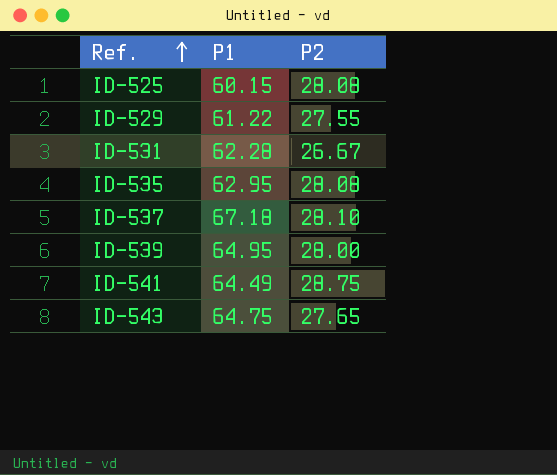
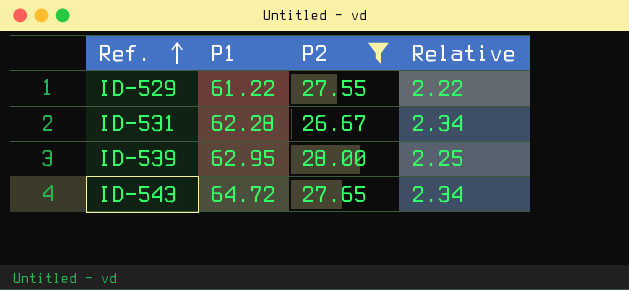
filter: none -> P2 <= 28.00
column Relative | formula: none -> [P1] / [P2]
ID-539 | P1: 64.95 -> 62.95
ID-543 | P1: 64.75 -> 64.72

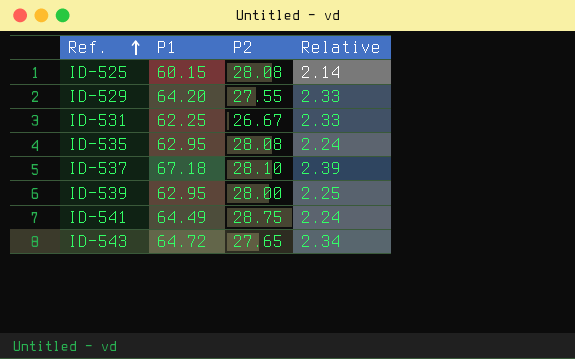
filter: P2 <= 28.00 -> none
ID-529 | P1: 61.22 -> 64.20
ID-529 | Relative: 2.22 -> 2.33
ID-531 | P1: 62.28 -> 62.25
ID-531 | Relative: 2.34 -> 2.33

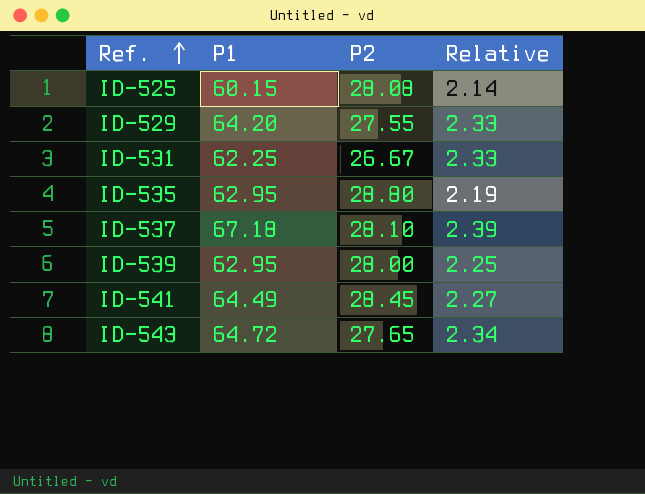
ID-535 | P2: 28.08 -> 28.80
ID-535 | Relative: 2.24 -> 2.19
ID-541 | P2: 28.75 -> 28.45
ID-541 | Relative: 2.24 -> 2.27

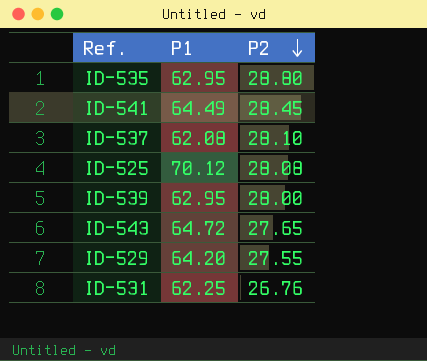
row order: Ref. ascending -> P2 descending
column Relative | formula: [P1] / [P2] -> none
ID-537 | P1: 67.18 -> 62.08
ID-525 | P1: 60.15 -> 70.12
ID-531 | P2: 26.67 -> 26.76

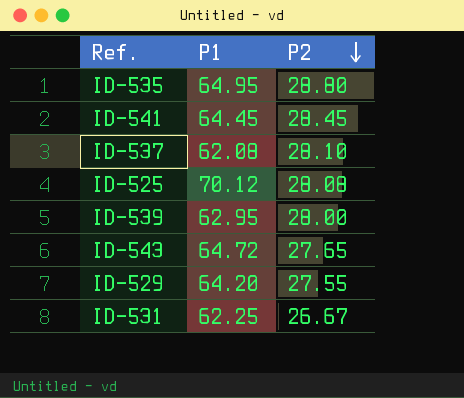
ID-535 | P1: 62.95 -> 64.95
ID-541 | P1: 64.49 -> 64.45
ID-531 | P2: 26.76 -> 26.67

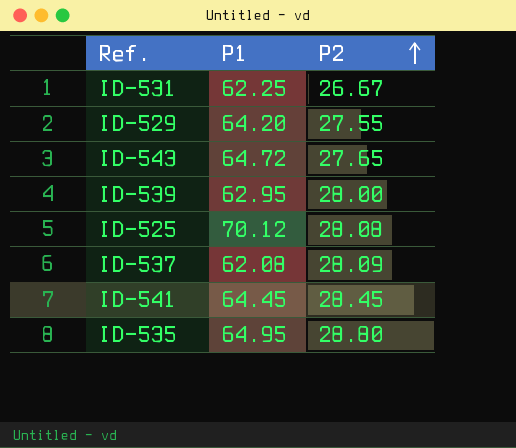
row order: P2 descending -> P2 ascending
ID-537 | P2: 28.10 -> 28.09

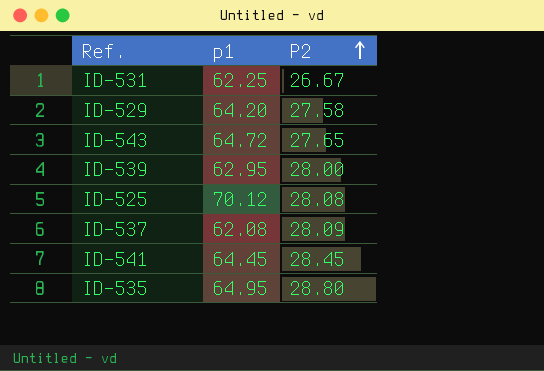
column name: P1 -> p1
ID-529 | P2: 27.55 -> 27.58

